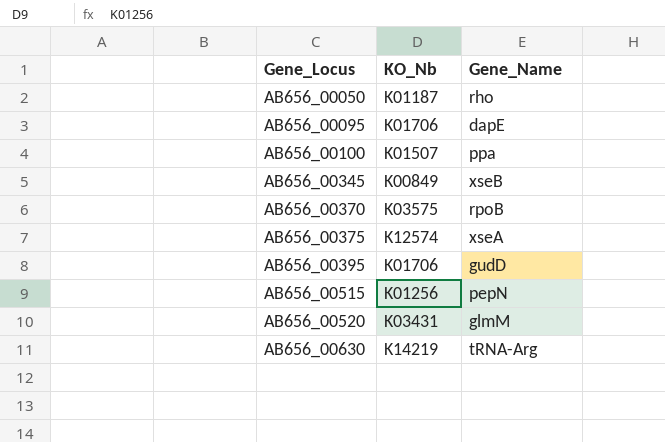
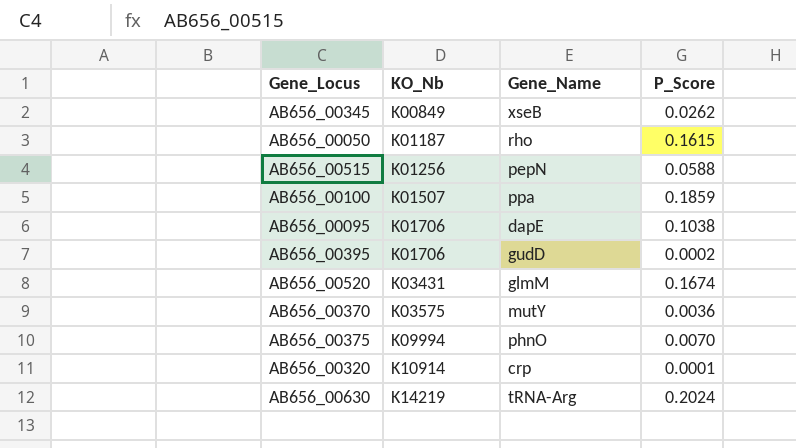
row order: Gene_Locus ascending -> KO_Nb ascending
column P_Score | position: none -> 4
AB656_00370 | Gene_Name: rpoB -> mutY
AB656_00375 | KO_Nb: K12574 -> K09994
AB656_00375 | Gene_Name: xseA -> phnO
row AB656_00320: none -> K10914 | crp | 0.0001

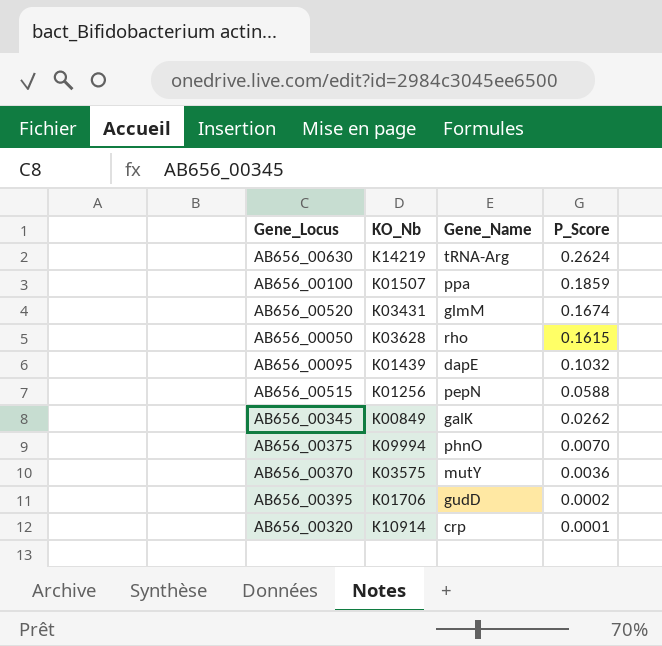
row order: KO_Nb ascending -> P_Score descending
AB656_00630 | P_Score: 0.2024 -> 0.2624
AB656_00050 | KO_Nb: K01187 -> K03628
AB656_00095 | KO_Nb: K01706 -> K01439
AB656_00095 | P_Score: 0.1038 -> 0.1032
AB656_00345 | Gene_Name: xseB -> galK

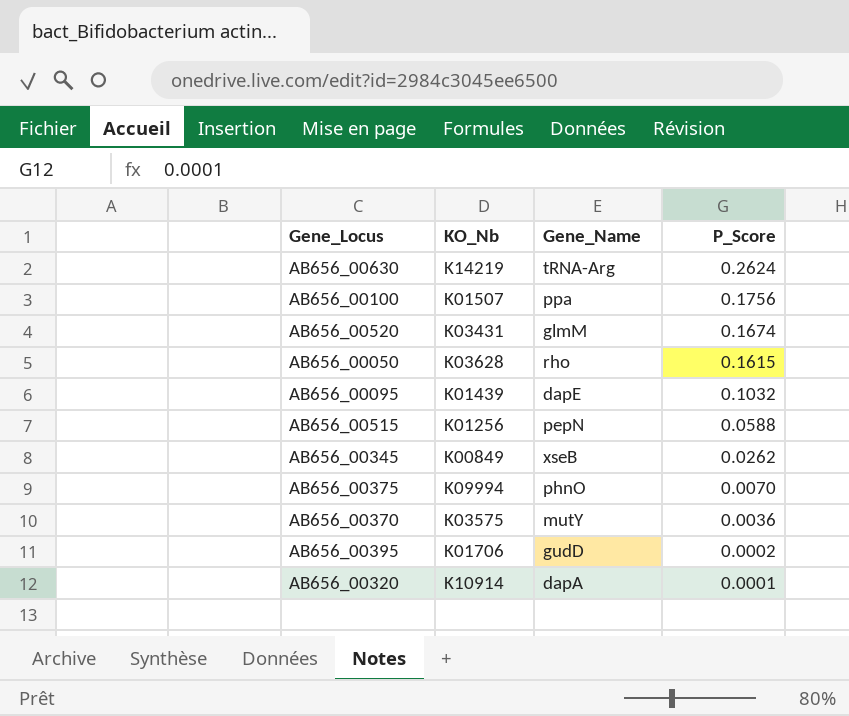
AB656_00100 | P_Score: 0.1859 -> 0.1756
AB656_00345 | Gene_Name: galK -> xseB
AB656_00320 | Gene_Name: crp -> dapA

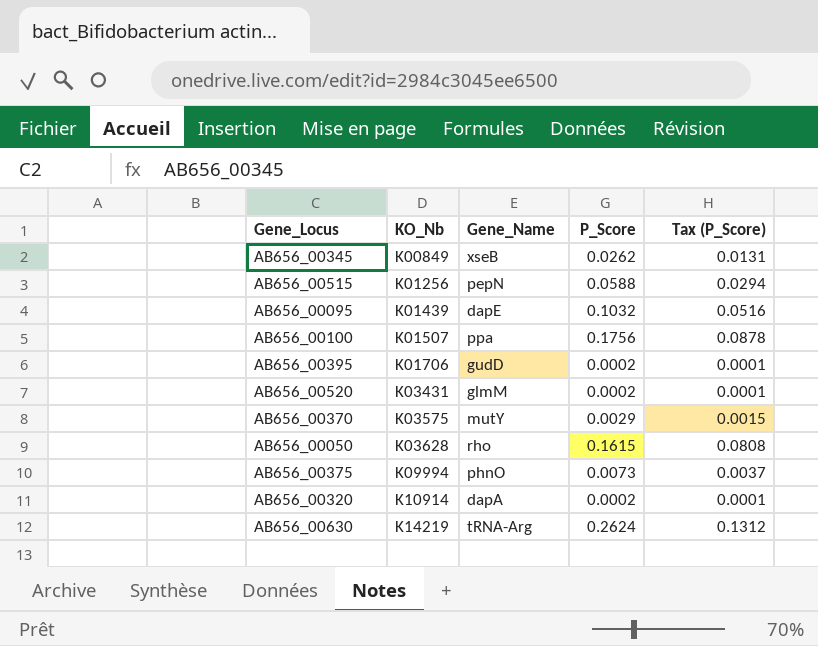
row order: P_Score descending -> KO_Nb ascending
column Tax (P_Score) | formula: none -> [P_Score] * 0.5
AB656_00520 | P_Score: 0.1674 -> 0.0002
AB656_00370 | P_Score: 0.0036 -> 0.0029
AB656_00375 | P_Score: 0.0070 -> 0.0073
AB656_00320 | P_Score: 0.0001 -> 0.0002

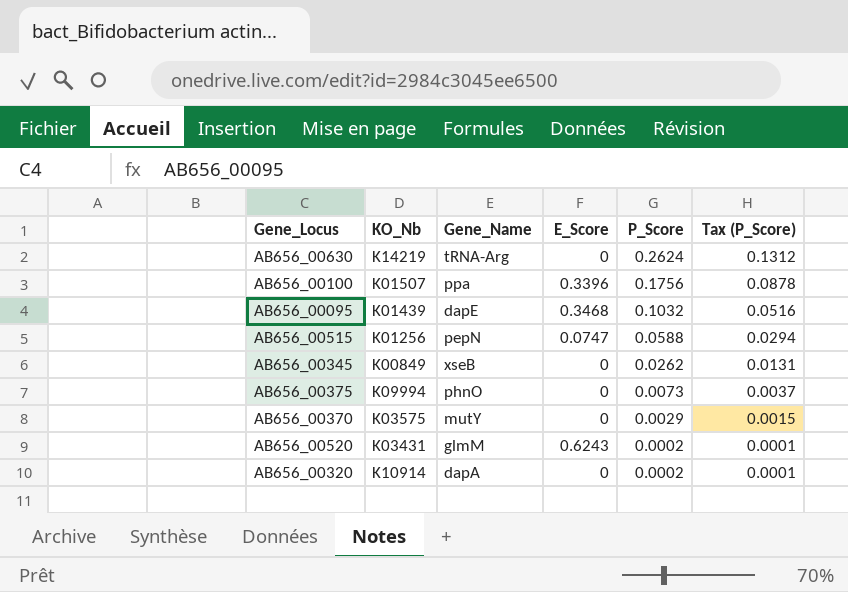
row order: KO_Nb ascending -> P_Score descending
column E_Score | position: none -> 4
row AB656_00395: K01706 | gudD | 0.0002 | 0.0001 -> none
row AB656_00050: K03628 | rho | 0.1615 | 0.0808 -> none

